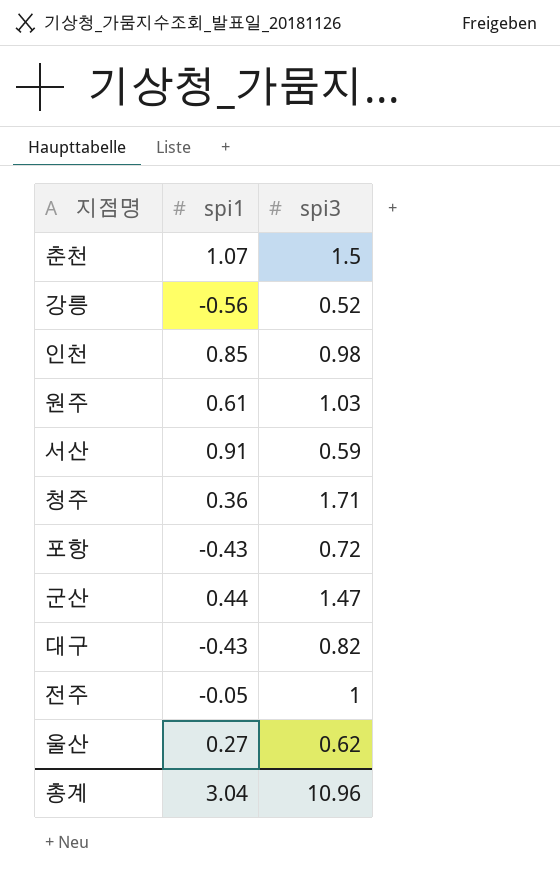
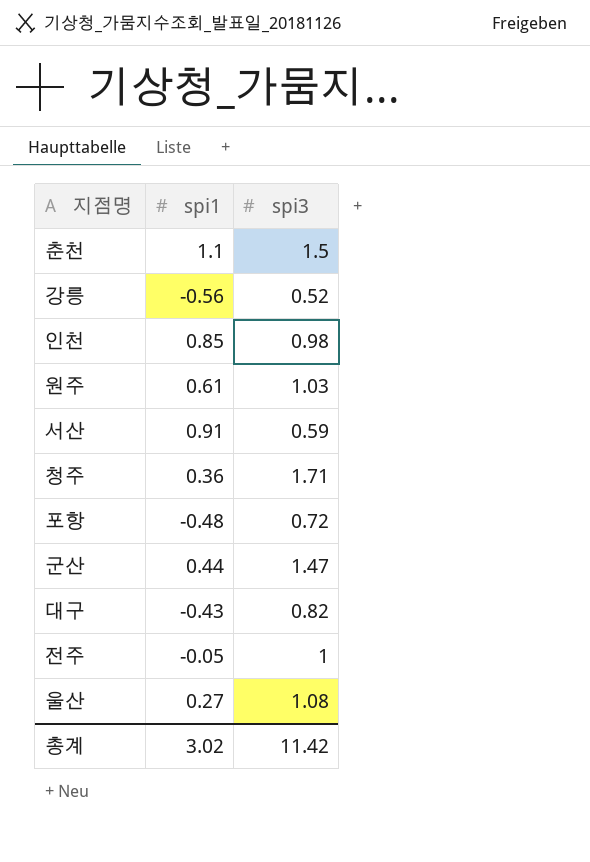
춘천 | spi1: 1.07 -> 1.1
포항 | spi1: -0.43 -> -0.48
울산 | spi3: 0.62 -> 1.08
총계 | spi1: 3.04 -> 3.02
총계 | spi3: 10.96 -> 11.42

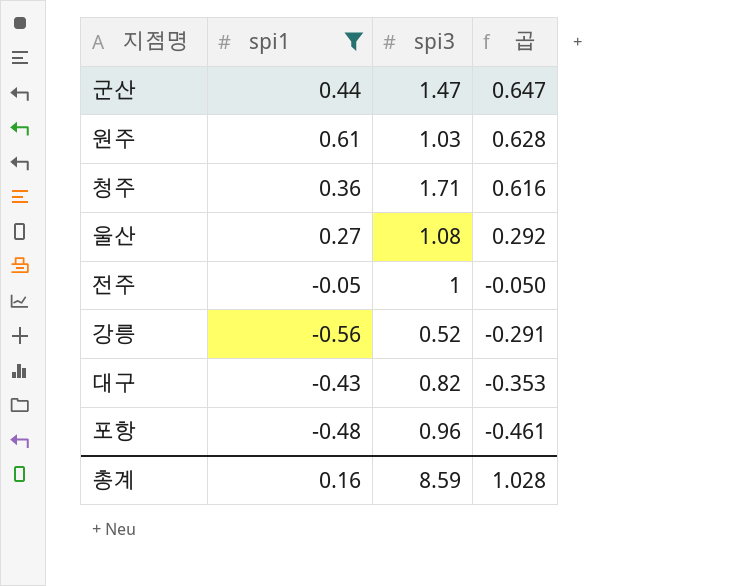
filter: none -> spi1 <= 0.61
row order: none -> 곱 descending
column 곱 | formula: none -> [spi1] * [spi3]
포항 | spi3: 0.72 -> 0.96
총계 | spi1: 3.02 -> 0.16
총계 | spi3: 11.42 -> 8.59

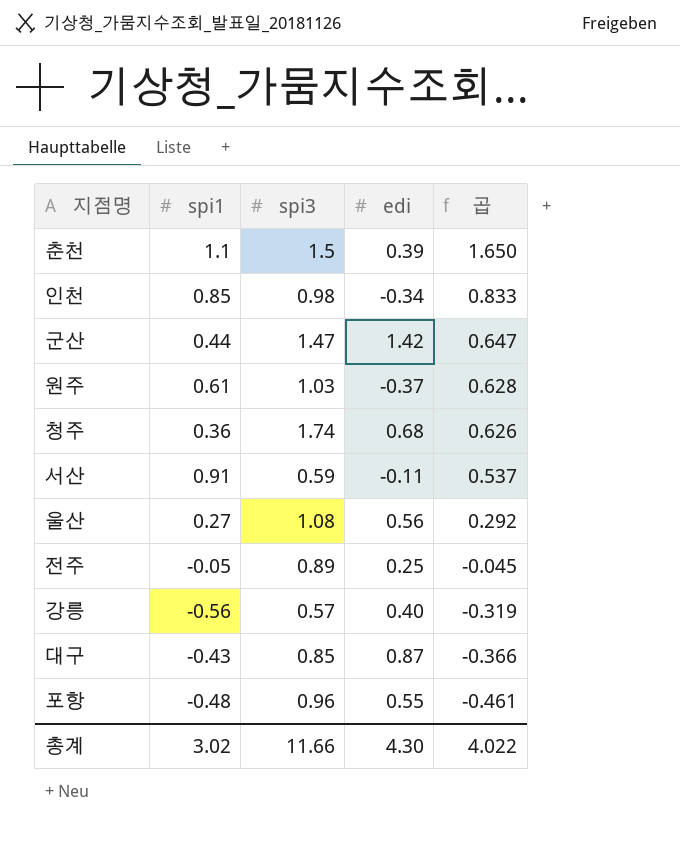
filter: spi1 <= 0.61 -> none
column edi | position: none -> 4
청주 | spi3: 1.71 -> 1.74
청주 | 곱: 0.616 -> 0.626
전주 | spi3: 1 -> 0.89
전주 | 곱: -0.050 -> -0.045
강릉 | spi3: 0.52 -> 0.57
강릉 | 곱: -0.291 -> -0.319
대구 | spi3: 0.82 -> 0.85
대구 | 곱: -0.353 -> -0.366
총계 | spi1: 0.16 -> 3.02
총계 | spi3: 8.59 -> 11.66
총계 | 곱: 1.028 -> 4.022

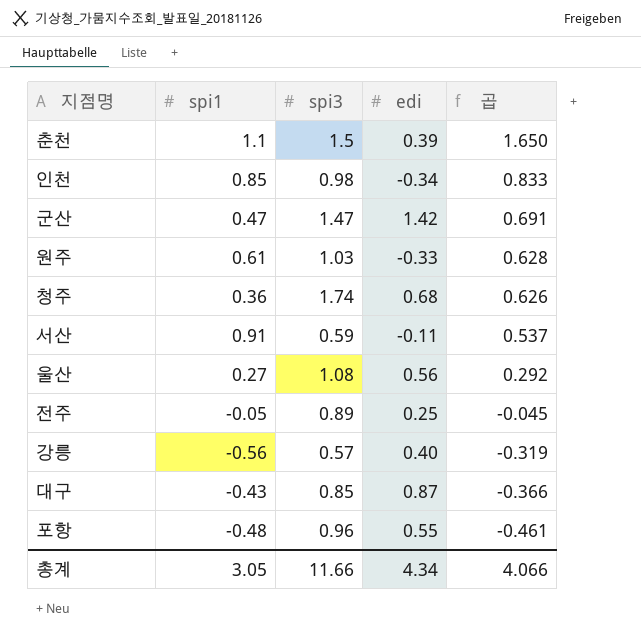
군산 | spi1: 0.44 -> 0.47
군산 | 곱: 0.647 -> 0.691
원주 | edi: -0.37 -> -0.33
총계 | spi1: 3.02 -> 3.05
총계 | edi: 4.30 -> 4.34
총계 | 곱: 4.022 -> 4.066

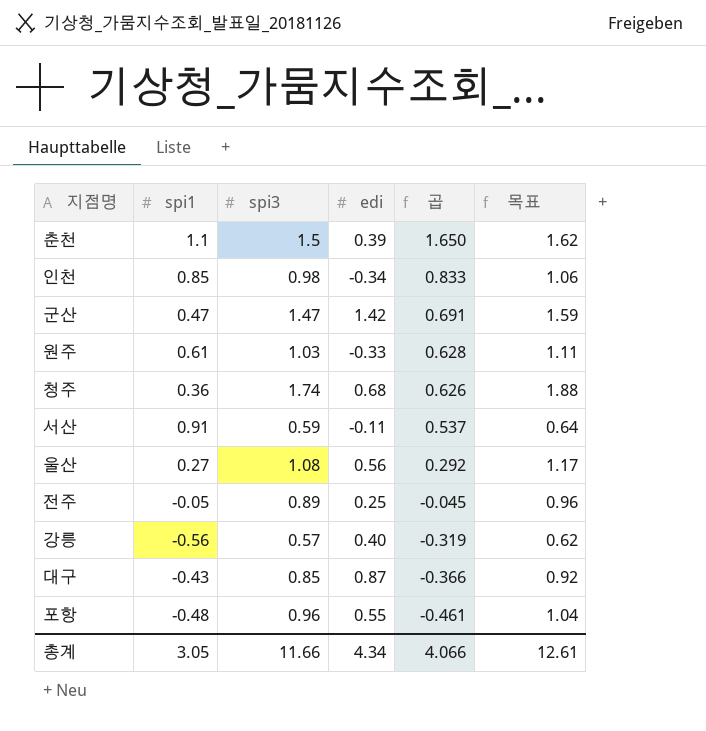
column 목표 | formula: none -> [spi3] * 1.08

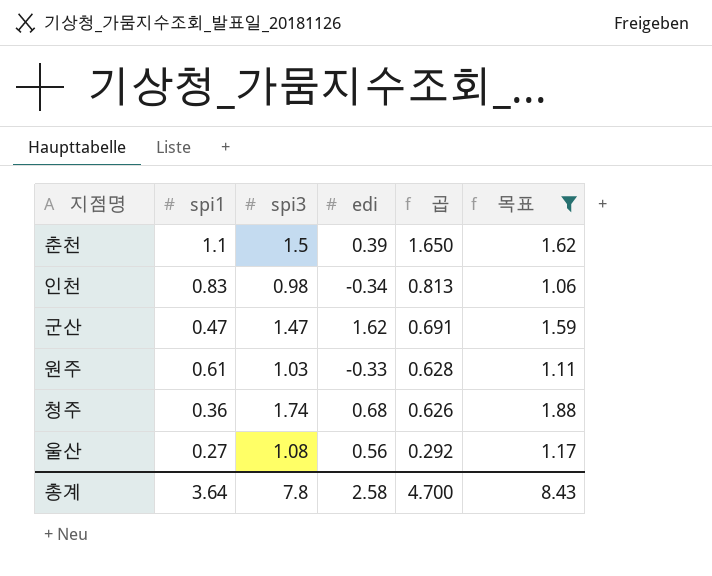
filter: none -> 목표 >= 1.06
인천 | spi1: 0.85 -> 0.83
인천 | 곱: 0.833 -> 0.813
군산 | edi: 1.42 -> 1.62
총계 | spi1: 3.05 -> 3.64
총계 | spi3: 11.66 -> 7.8
총계 | edi: 4.34 -> 2.58
총계 | 곱: 4.066 -> 4.700
총계 | 목표: 12.61 -> 8.43

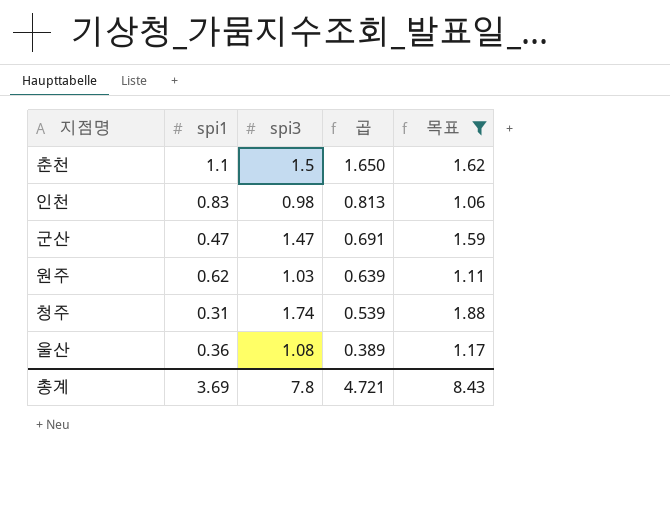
column edi | position: 4 -> none
원주 | spi1: 0.61 -> 0.62
원주 | 곱: 0.628 -> 0.639
청주 | spi1: 0.36 -> 0.31
청주 | 곱: 0.626 -> 0.539
울산 | spi1: 0.27 -> 0.36
울산 | 곱: 0.292 -> 0.389
총계 | spi1: 3.64 -> 3.69
총계 | 곱: 4.700 -> 4.721

